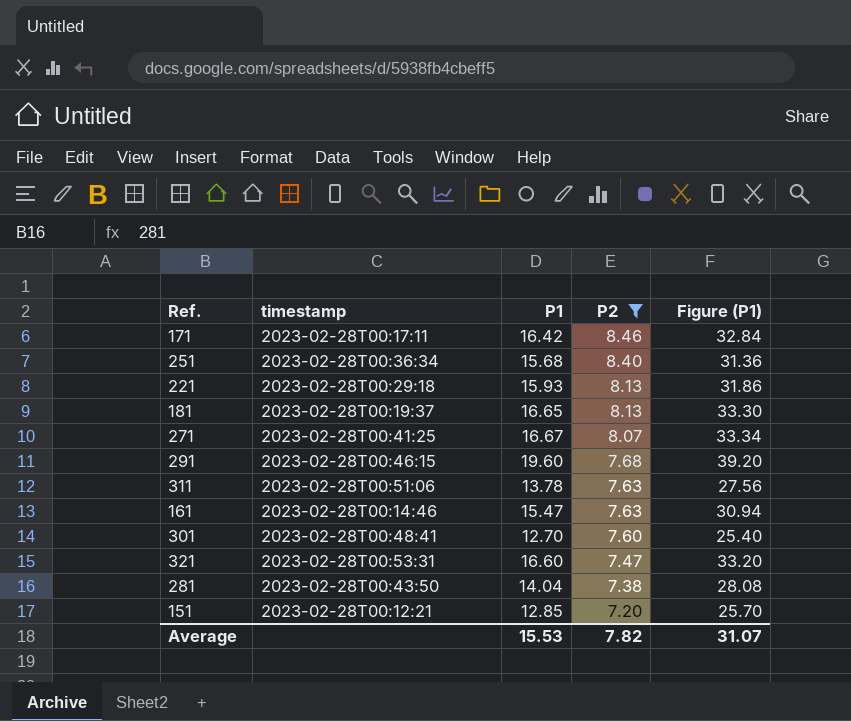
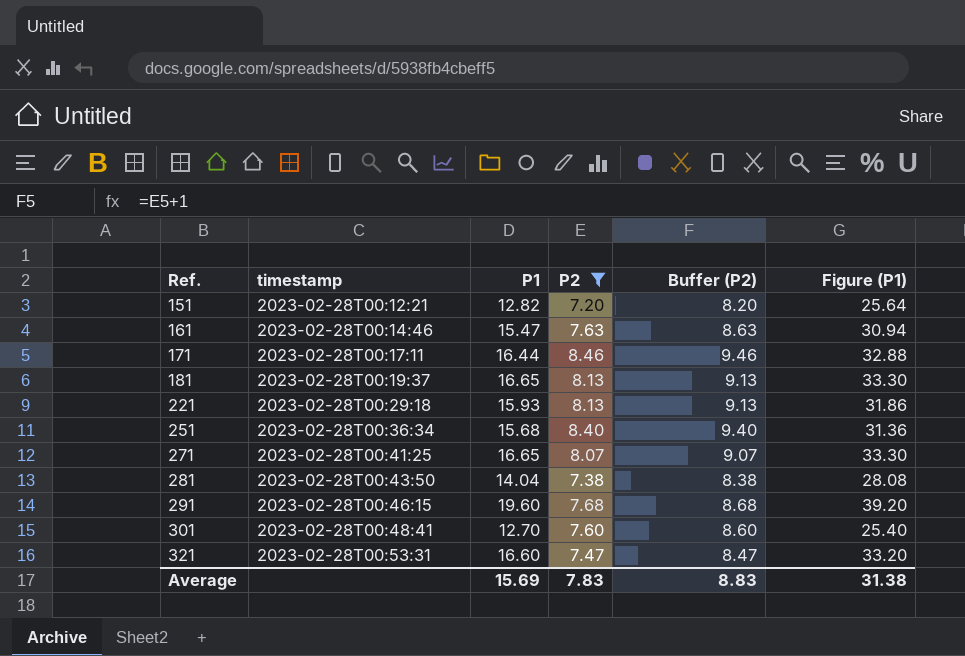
row order: P2 descending -> Ref. ascending
column Buffer (P2) | formula: none -> [P2] + 1
row 311: 2023-02-28T00:51:06 | 13.78 | 7.63 | 27.56 -> none
151 | P1: 12.85 -> 12.82
151 | Figure (P1): 25.70 -> 25.64
171 | P1: 16.42 -> 16.44
171 | Figure (P1): 32.84 -> 32.88
271 | P1: 16.67 -> 16.65
271 | Figure (P1): 33.34 -> 33.30
Average | P1: 15.53 -> 15.69
Average | P2: 7.82 -> 7.83
Average | Figure (P1): 31.07 -> 31.38

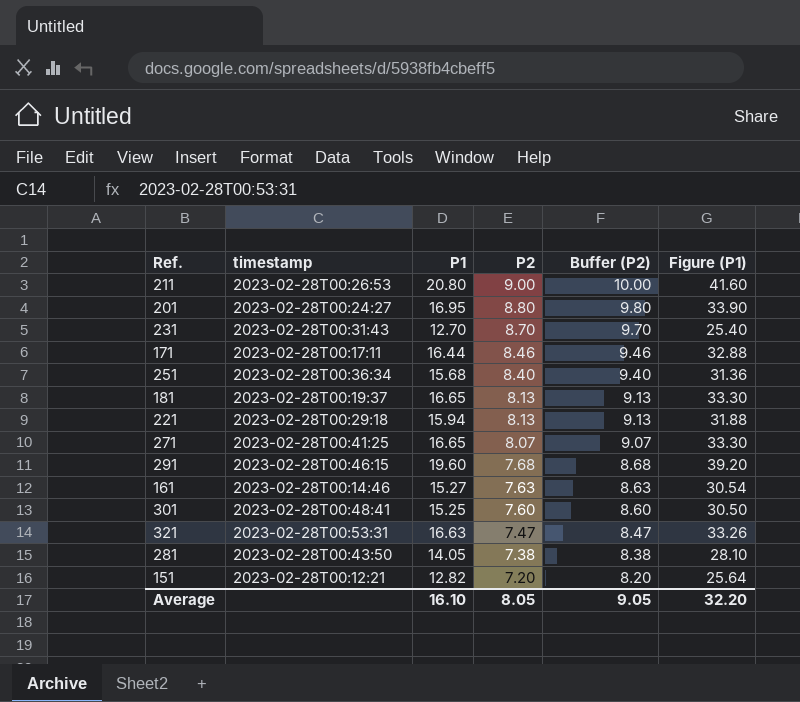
filter: P2 <= 8.46 -> none
row order: Ref. ascending -> P2 descending
221 | P1: 15.93 -> 15.94
221 | Figure (P1): 31.86 -> 31.88
161 | P1: 15.47 -> 15.27
161 | Figure (P1): 30.94 -> 30.54
301 | P1: 12.70 -> 15.25
301 | Figure (P1): 25.40 -> 30.50
321 | P1: 16.60 -> 16.63
321 | Figure (P1): 33.20 -> 33.26
281 | P1: 14.04 -> 14.05
281 | Figure (P1): 28.08 -> 28.10
Average | P1: 15.69 -> 16.10
Average | P2: 7.83 -> 8.05
Average | Buffer (P2): 8.83 -> 9.05
Average | Figure (P1): 31.38 -> 32.20

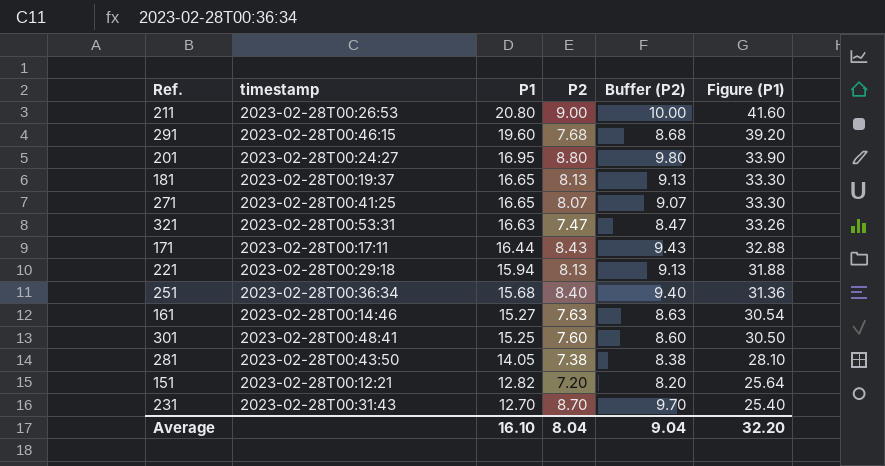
row order: P2 descending -> P1 descending
171 | P2: 8.46 -> 8.43
171 | Buffer (P2): 9.46 -> 9.43
Average | P2: 8.05 -> 8.04
Average | Buffer (P2): 9.05 -> 9.04

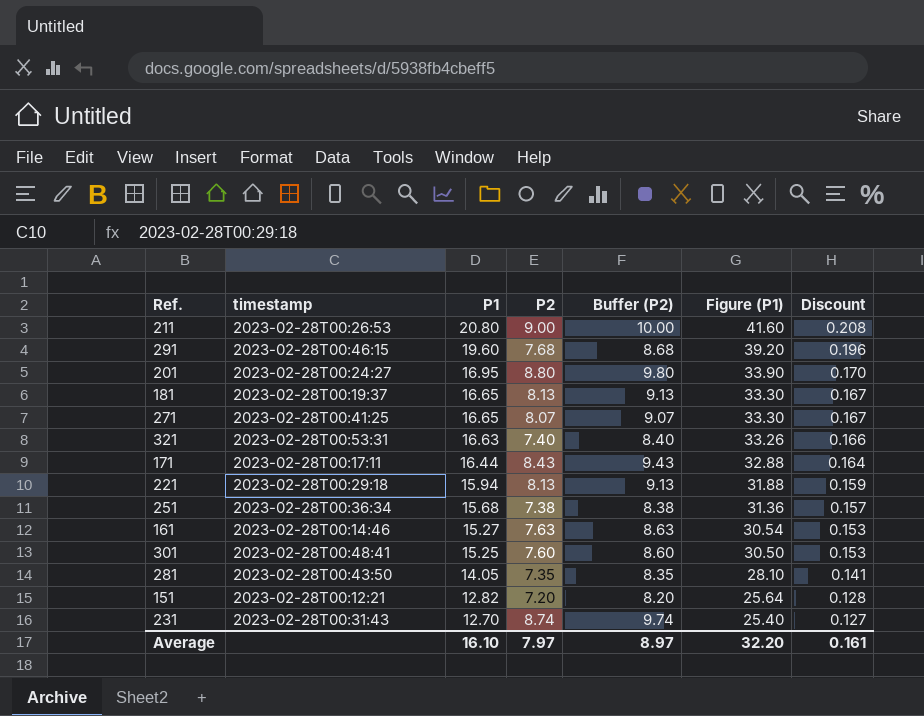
column Discount | formula: none -> [P1] * 0.01
321 | P2: 7.47 -> 7.40
321 | Buffer (P2): 8.47 -> 8.40
251 | P2: 8.40 -> 7.38
251 | Buffer (P2): 9.40 -> 8.38
281 | P2: 7.38 -> 7.35
281 | Buffer (P2): 8.38 -> 8.35
231 | P2: 8.70 -> 8.74
231 | Buffer (P2): 9.70 -> 9.74
Average | P2: 8.04 -> 7.97
Average | Buffer (P2): 9.04 -> 8.97

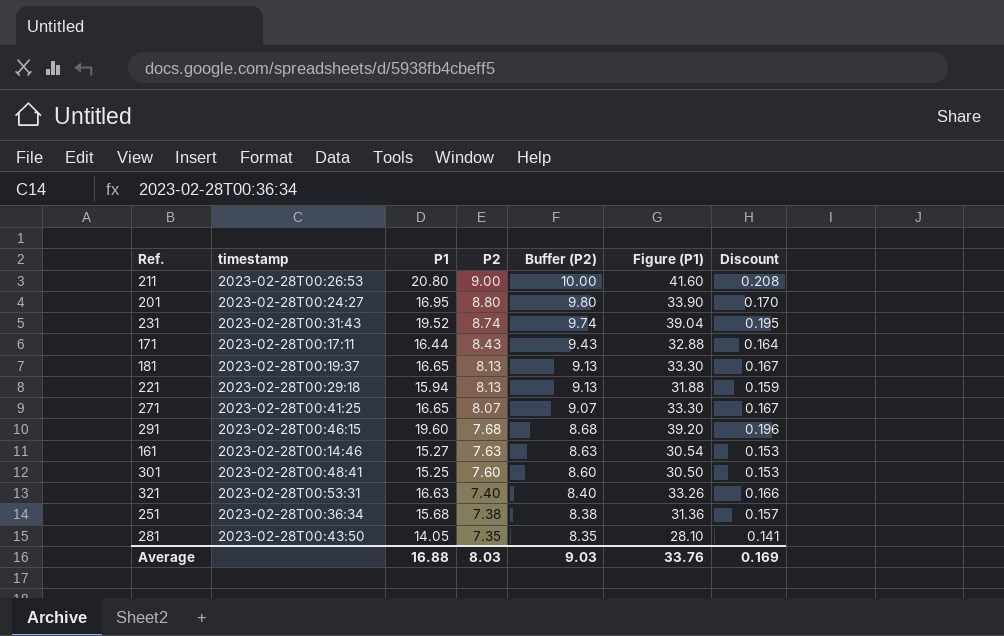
row order: P1 descending -> P2 descending
row 151: 2023-02-28T00:12:21 | 12.82 | 7.20 | 8.20 | 25.64 | 0.128 -> none
231 | P1: 12.70 -> 19.52
231 | Figure (P1): 25.40 -> 39.04
231 | Discount: 0.127 -> 0.195
Average | P1: 16.10 -> 16.88
Average | P2: 7.97 -> 8.03
Average | Buffer (P2): 8.97 -> 9.03
Average | Figure (P1): 32.20 -> 33.76
Average | Discount: 0.161 -> 0.169

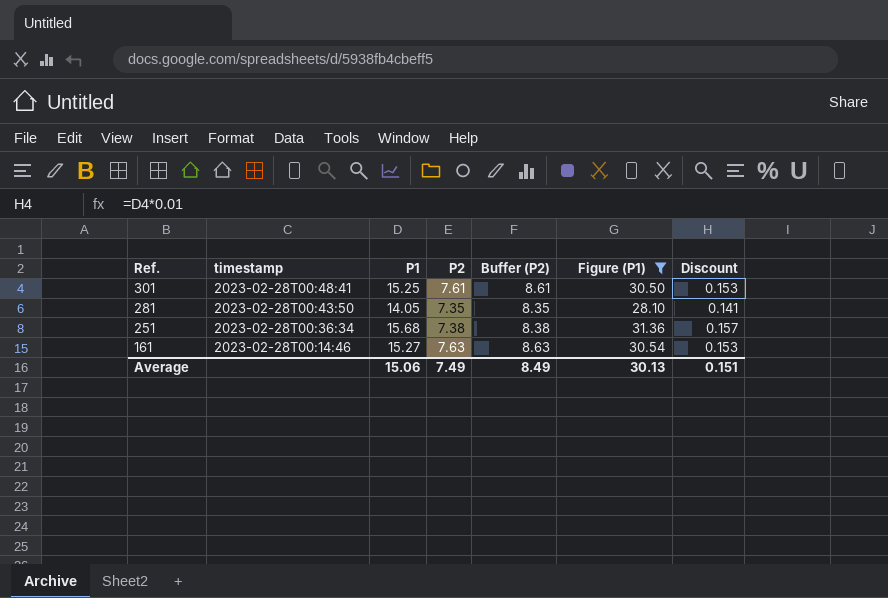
filter: none -> Figure (P1) <= 31.36
row order: P2 descending -> Ref. descending
301 | P2: 7.60 -> 7.61
301 | Buffer (P2): 8.60 -> 8.61
Average | P1: 16.88 -> 15.06
Average | P2: 8.03 -> 7.49
Average | Buffer (P2): 9.03 -> 8.49
Average | Figure (P1): 33.76 -> 30.13
Average | Discount: 0.169 -> 0.151

